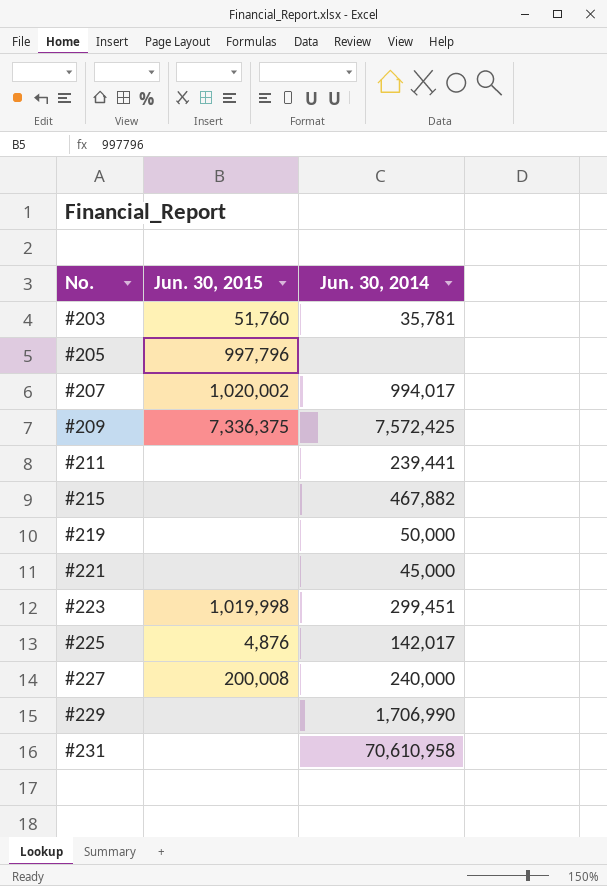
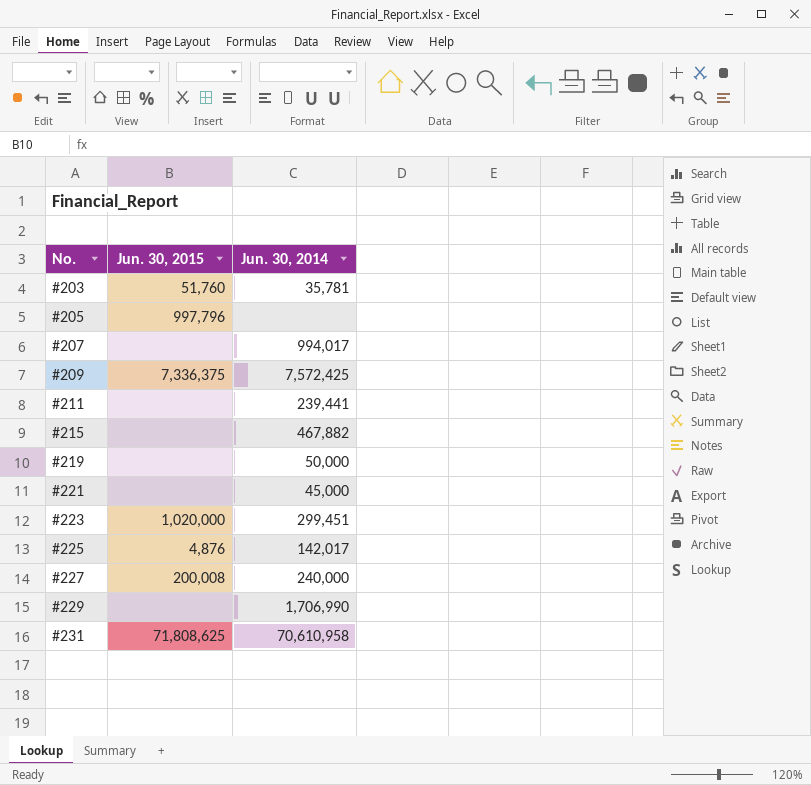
#207 | Jun. 30, 2015: 1,020,002 -> none
#223 | Jun. 30, 2015: 1,019,998 -> 1,020,000
#231 | Jun. 30, 2015: none -> 71,808,625

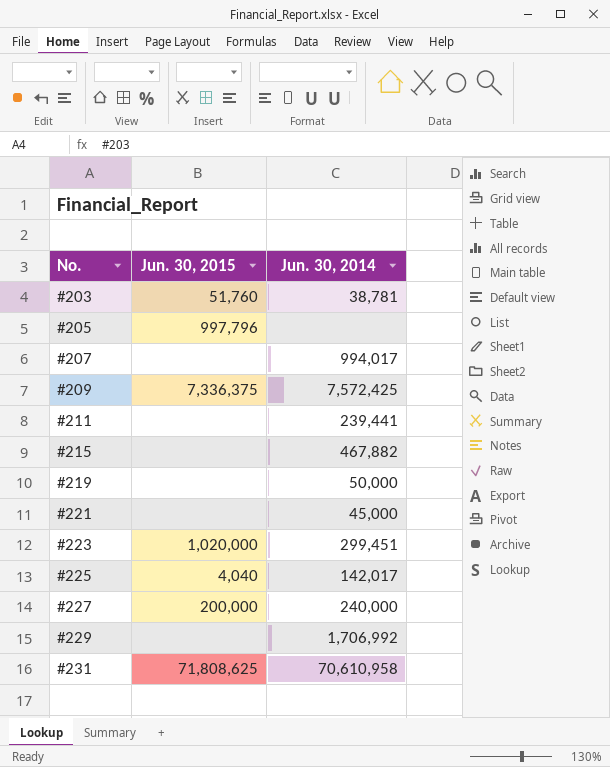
#203 | Jun. 30, 2014: 35,781 -> 38,781
#225 | Jun. 30, 2015: 4,876 -> 4,040
#227 | Jun. 30, 2015: 200,008 -> 200,000
#229 | Jun. 30, 2014: 1,706,990 -> 1,706,992

